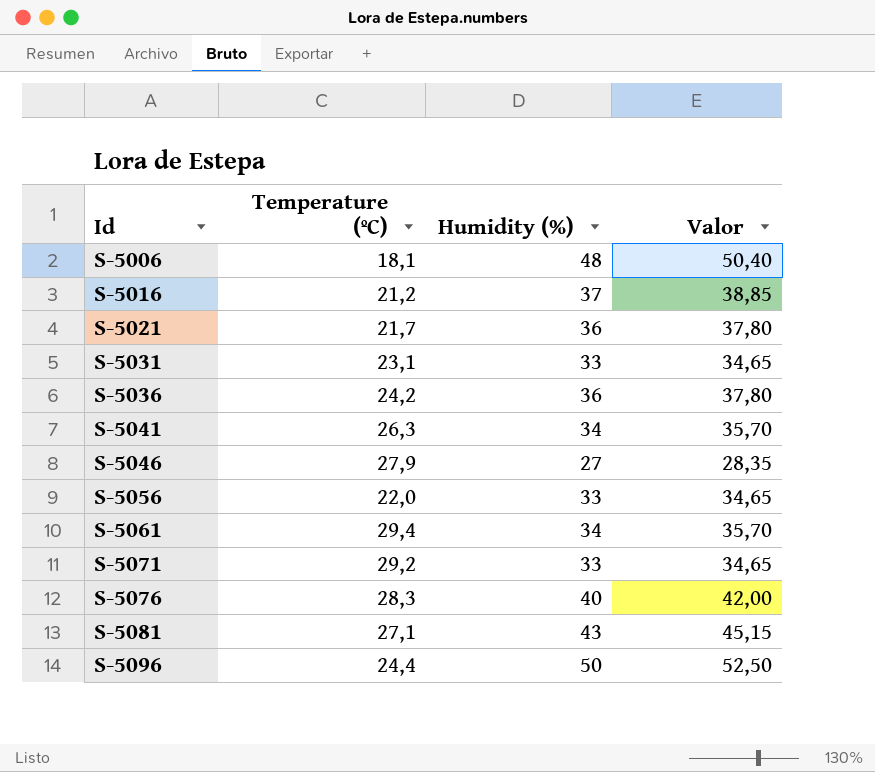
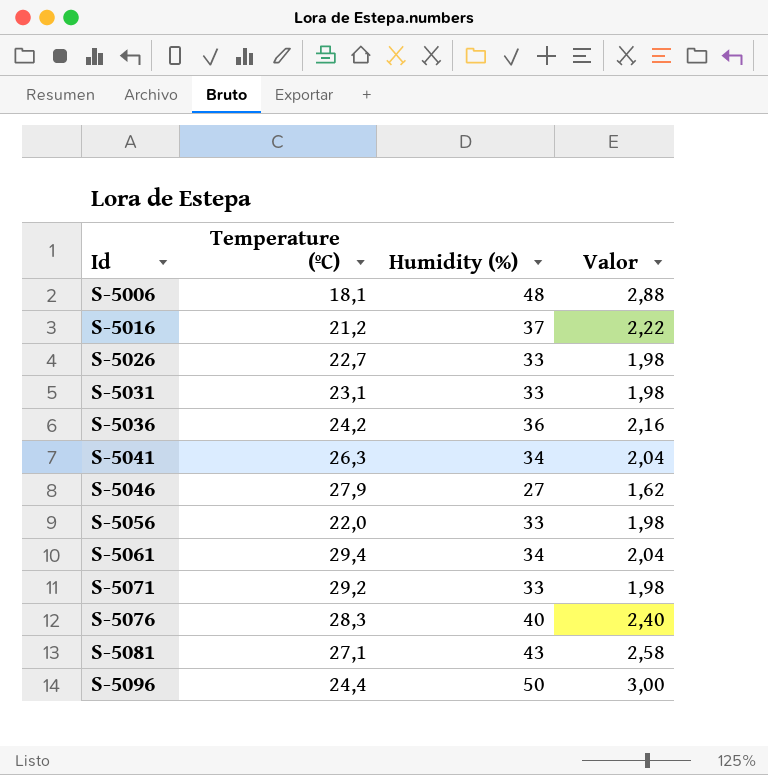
column Valor | formula: [Humidity (%)] * 1,05 -> [Humidity (%)] * 0,06
row S-5021: 21,7 | 36 | 37,80 -> none
row S-5026: none -> 22,7 | 33 | 1,98

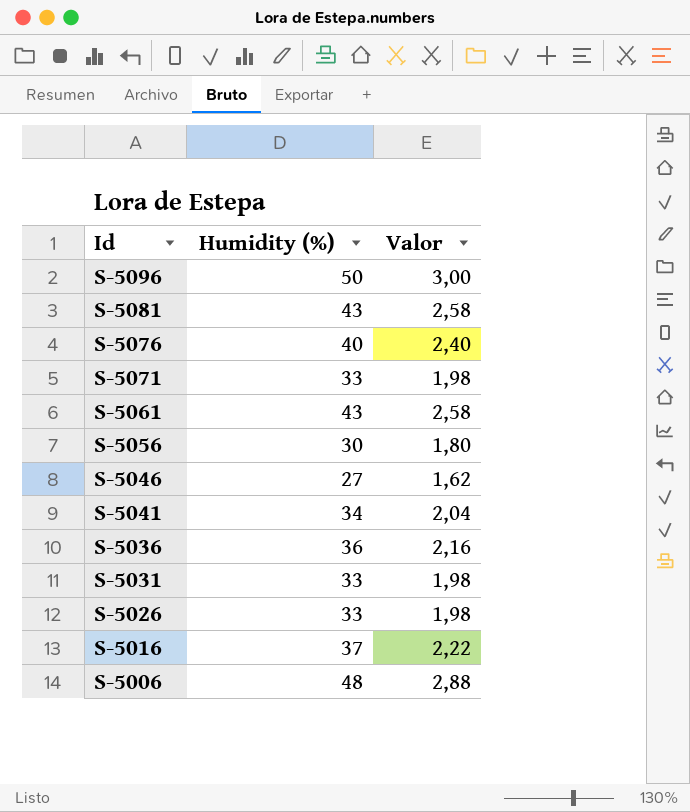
row order: Id ascending -> Id descending
column Temperature (ºC) | position: 2 -> none
S-5061 | Humidity (%): 34 -> 43
S-5061 | Valor: 2,04 -> 2,58
S-5056 | Humidity (%): 33 -> 30
S-5056 | Valor: 1,98 -> 1,80

